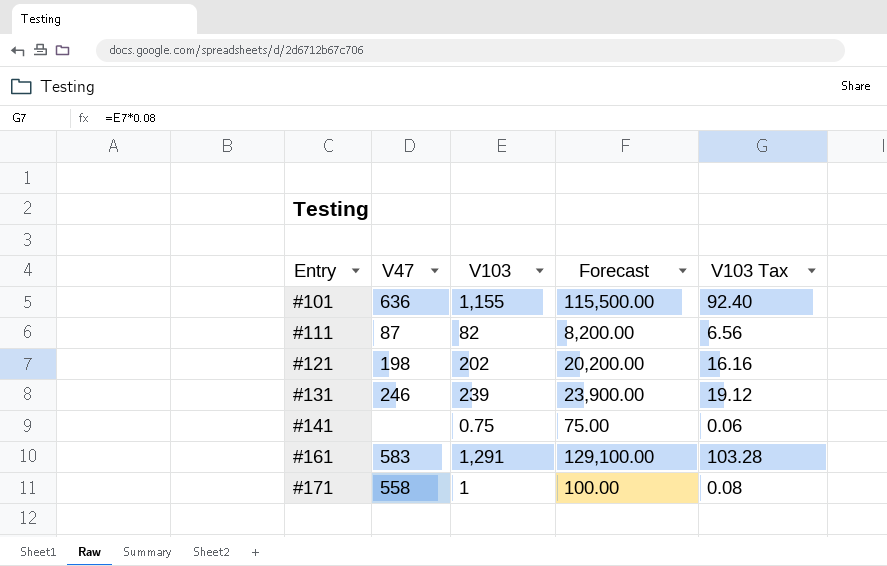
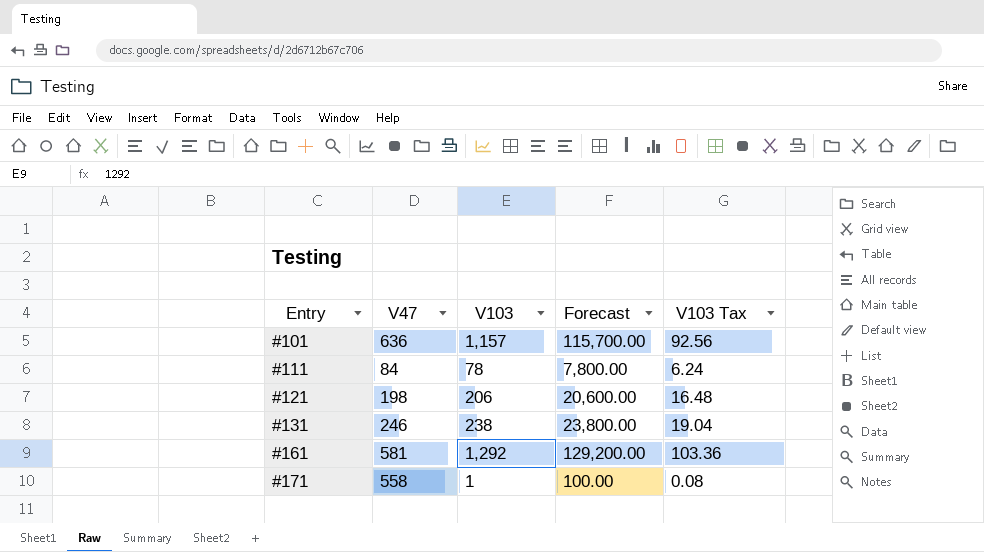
row #141: none | 0.75 | 75.00 | 0.06 -> none
#101 | V103: 1,155 -> 1,157
#101 | Forecast: 115,500.00 -> 115,700.00
#101 | V103 Tax: 92.40 -> 92.56
#111 | V47: 87 -> 84
#111 | V103: 82 -> 78
#111 | Forecast: 8,200.00 -> 7,800.00
#111 | V103 Tax: 6.56 -> 6.24
#121 | V103: 202 -> 206
#121 | Forecast: 20,200.00 -> 20,600.00
#121 | V103 Tax: 16.16 -> 16.48
#131 | V103: 239 -> 238
#131 | Forecast: 23,900.00 -> 23,800.00
#131 | V103 Tax: 19.12 -> 19.04
#161 | V47: 583 -> 581
#161 | V103: 1,291 -> 1,292
#161 | Forecast: 129,100.00 -> 129,200.00
#161 | V103 Tax: 103.28 -> 103.36

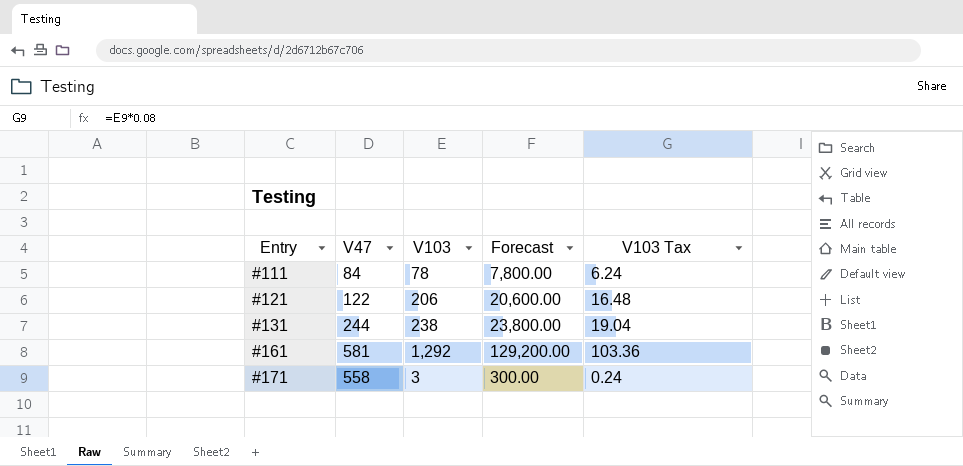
row #101: 636 | 1,157 | 115,700.00 | 92.56 -> none
#121 | V47: 198 -> 122
#131 | V47: 246 -> 244
#171 | V103: 1 -> 3
#171 | Forecast: 100.00 -> 300.00
#171 | V103 Tax: 0.08 -> 0.24

